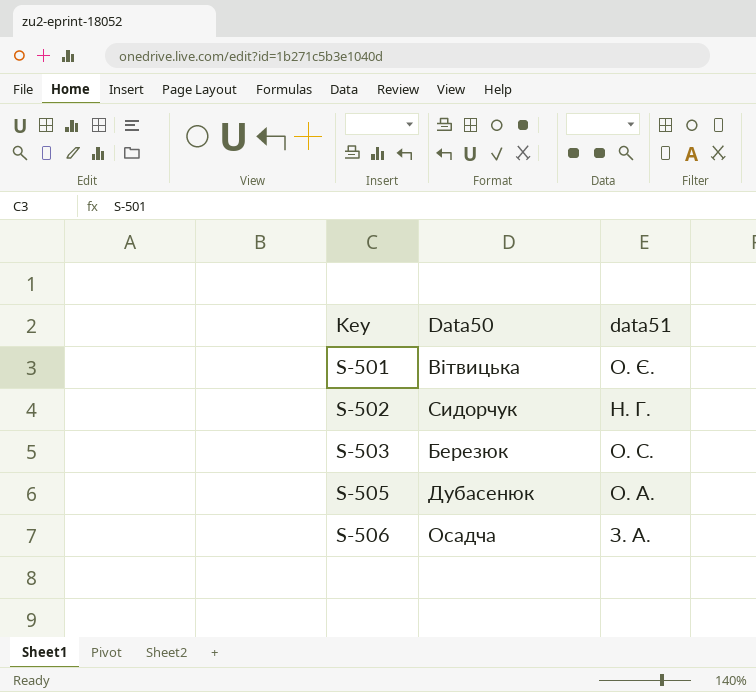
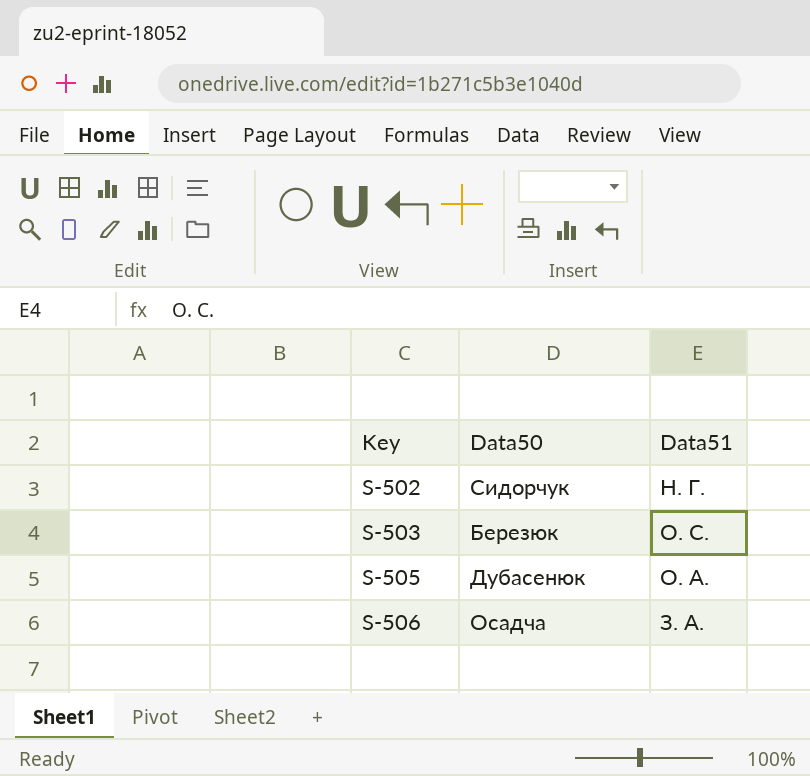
column name: data51 -> Data51
row S-501: Вітвицька | О. Є. -> none

